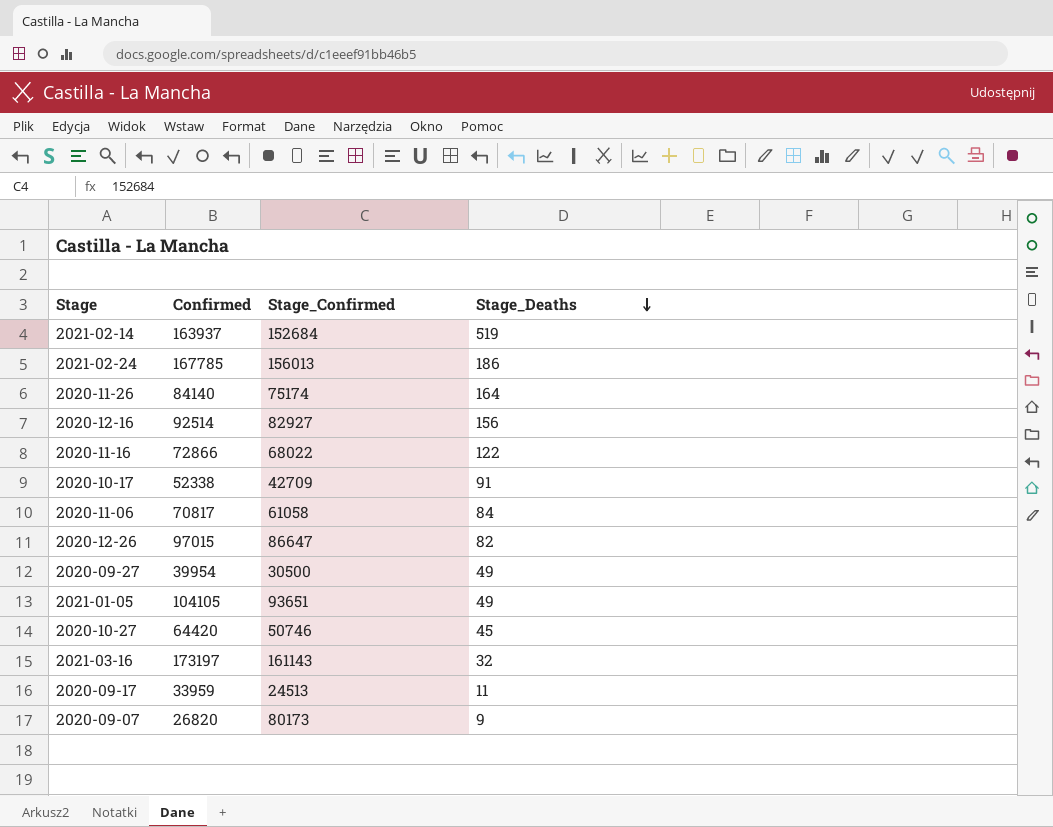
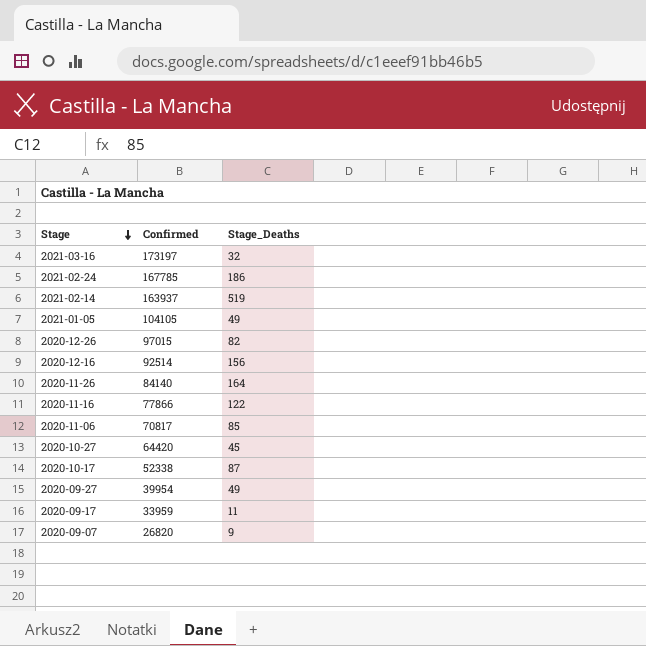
row order: Stage_Deaths descending -> Stage descending
column Stage_Confirmed | position: 3 -> none
2020-11-16 | Confirmed: 72866 -> 77866
2020-11-06 | Stage_Deaths: 84 -> 85
2020-10-17 | Stage_Deaths: 91 -> 87

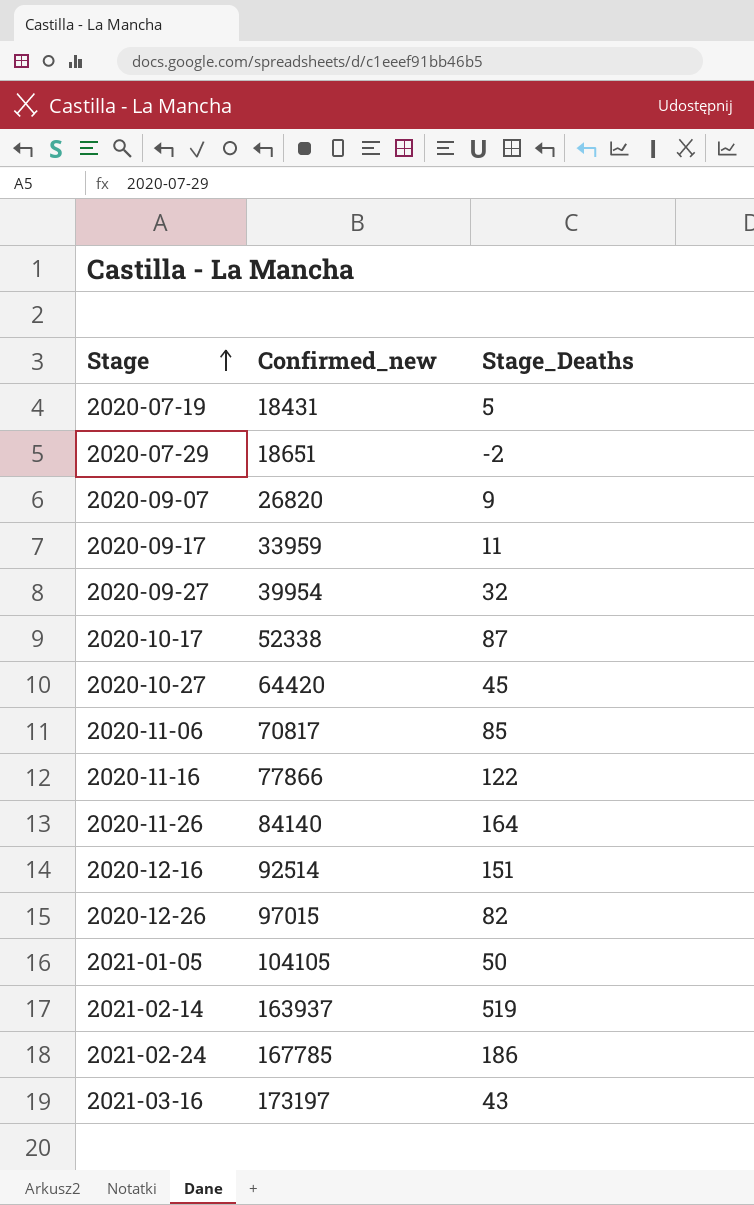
row order: Stage descending -> Stage ascending
column name: Confirmed -> Confirmed_new
row 2020-07-19: none -> 18431 | 5
row 2020-07-29: none -> 18651 | -2
2020-09-27 | Stage_Deaths: 49 -> 32
2020-12-16 | Stage_Deaths: 156 -> 151
2021-01-05 | Stage_Deaths: 49 -> 50
2021-03-16 | Stage_Deaths: 32 -> 43

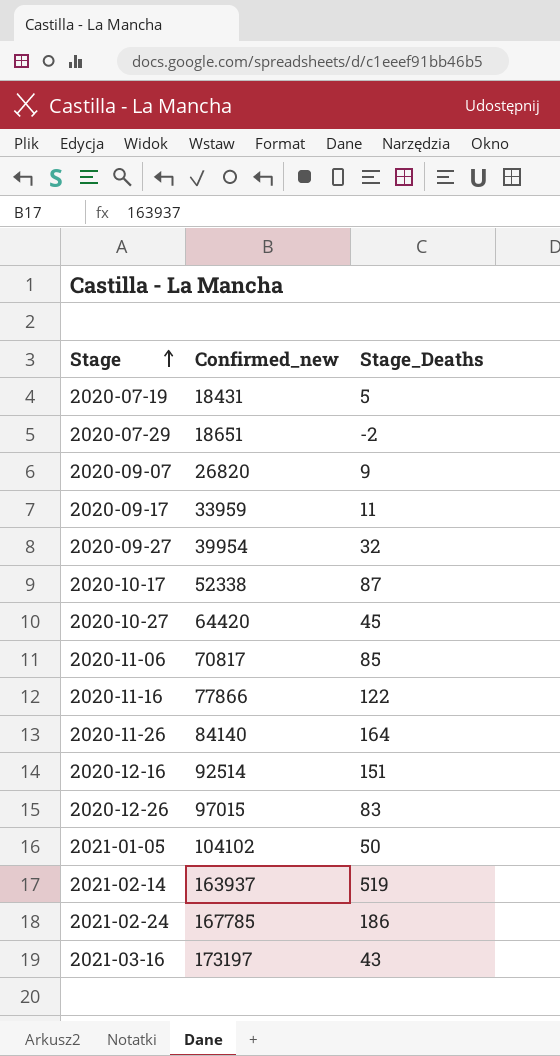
2020-12-26 | Stage_Deaths: 82 -> 83
2021-01-05 | Confirmed_new: 104105 -> 104102

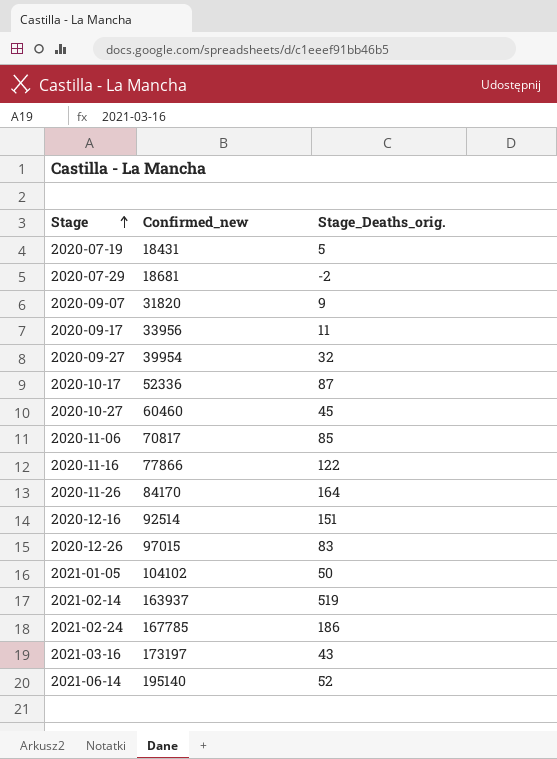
column name: Stage_Deaths -> Stage_Deaths_orig.
2020-07-29 | Confirmed_new: 18651 -> 18681
2020-09-07 | Confirmed_new: 26820 -> 31820
2020-09-17 | Confirmed_new: 33959 -> 33956
2020-10-17 | Confirmed_new: 52338 -> 52336
2020-10-27 | Confirmed_new: 64420 -> 60460
2020-11-26 | Confirmed_new: 84140 -> 84170
row 2021-06-14: none -> 195140 | 52

